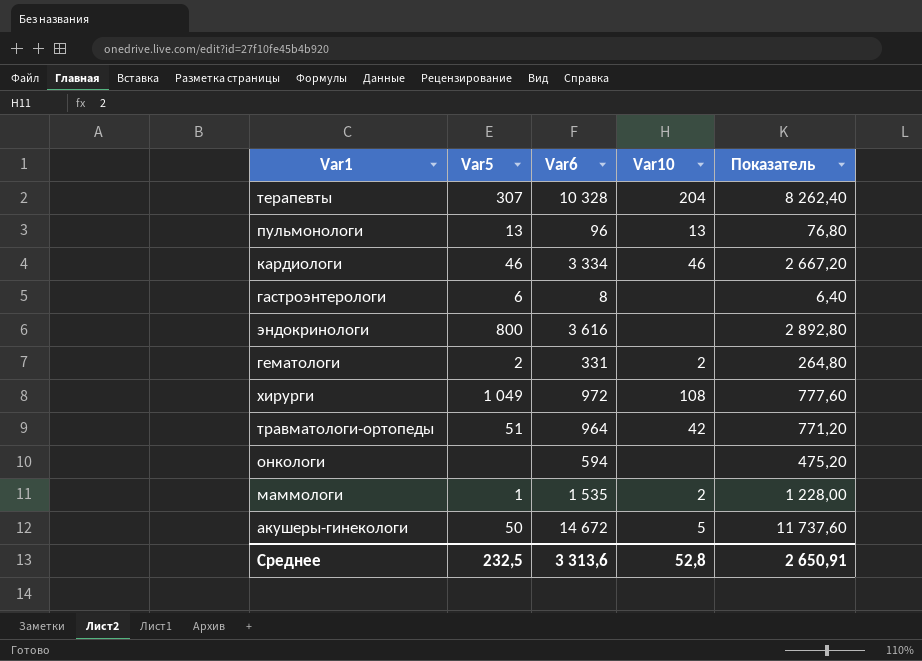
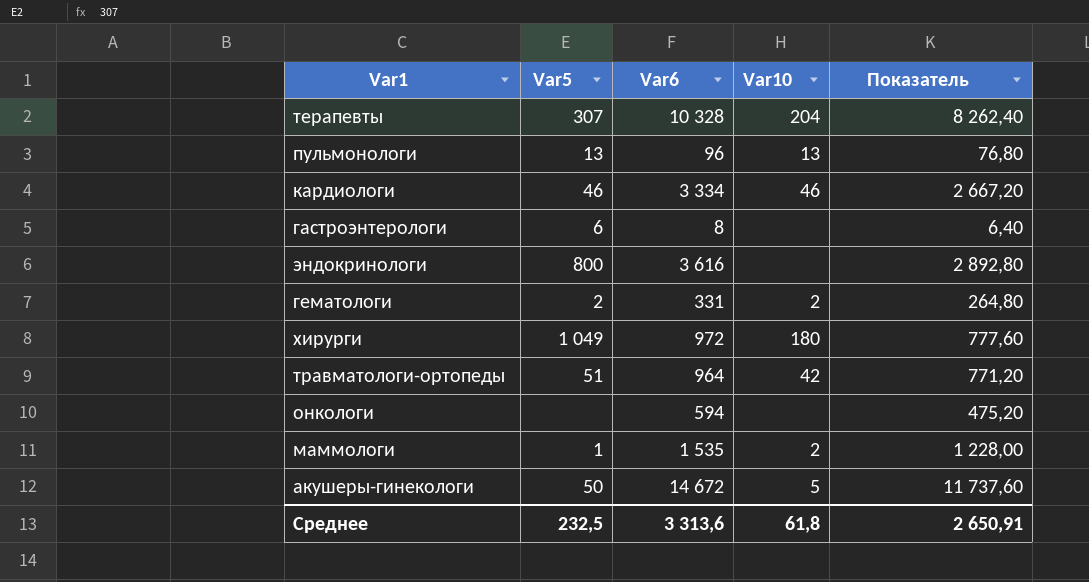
хирурги | Var10: 108 -> 180
Среднее | Var10: 52,8 -> 61,8

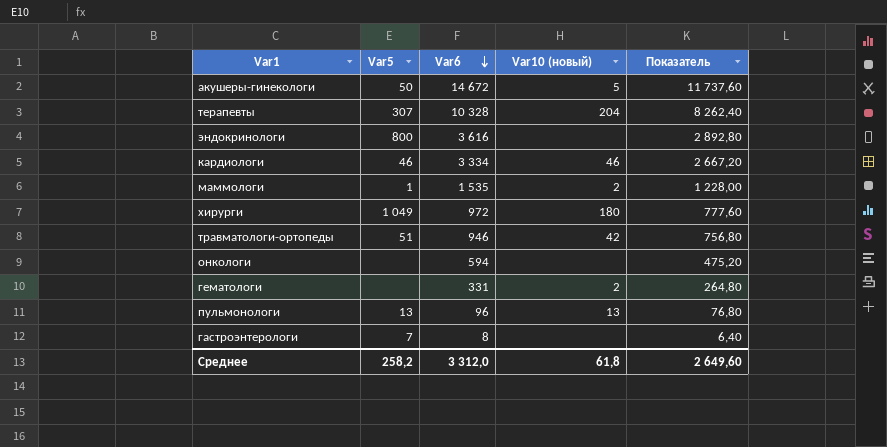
row order: none -> Var6 descending
column name: Var10 -> Var10 (новый)
травматологи-ортопеды | Var6: 964 -> 946
травматологи-ортопеды | Показатель: 771,20 -> 756,80
гематологи | Var5: 2 -> none
гастроэнтерологи | Var5: 6 -> 7
Среднее | Var5: 232,5 -> 258,2
Среднее | Var6: 3 313,6 -> 3 312,0
Среднее | Показатель: 2 650,91 -> 2 649,60

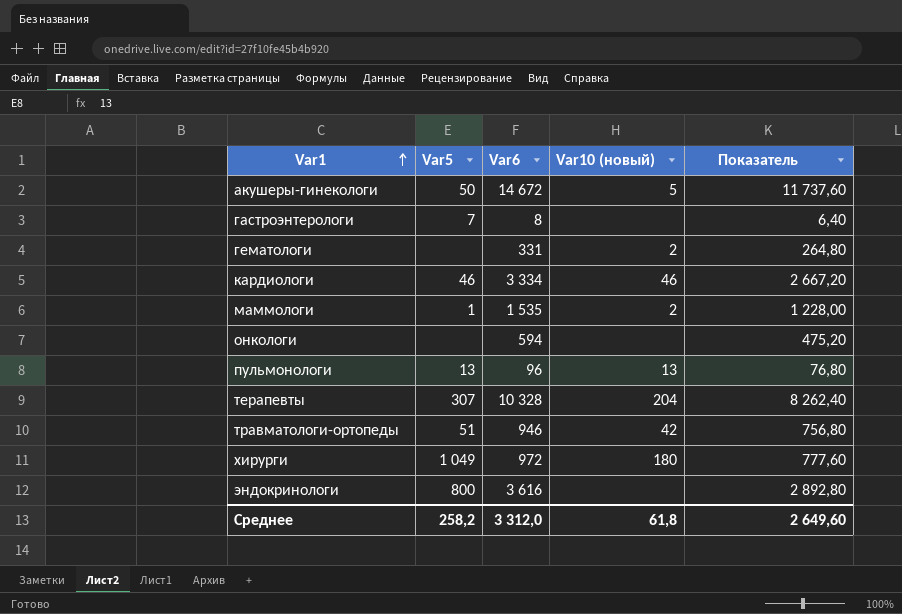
row order: Var6 descending -> Var1 ascending

